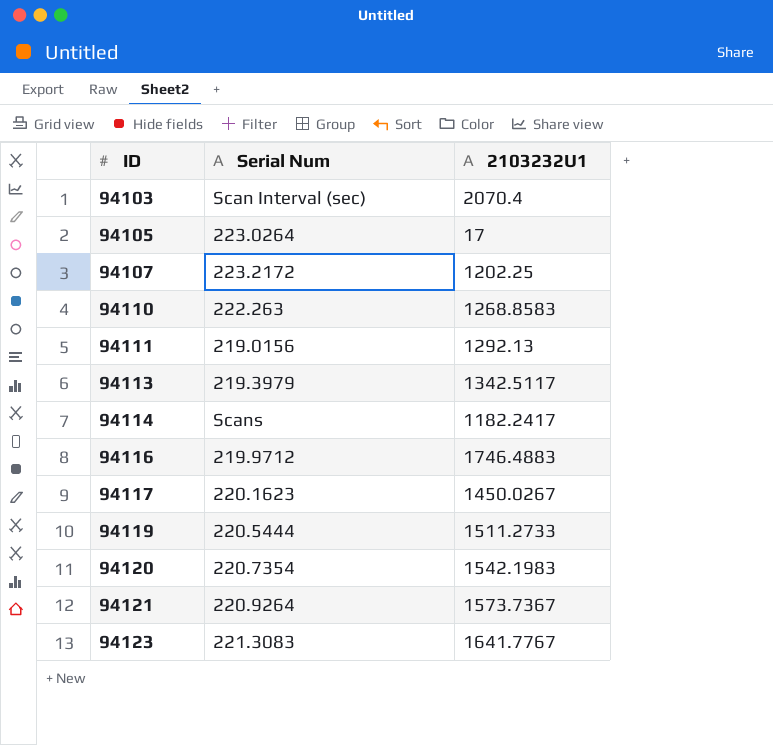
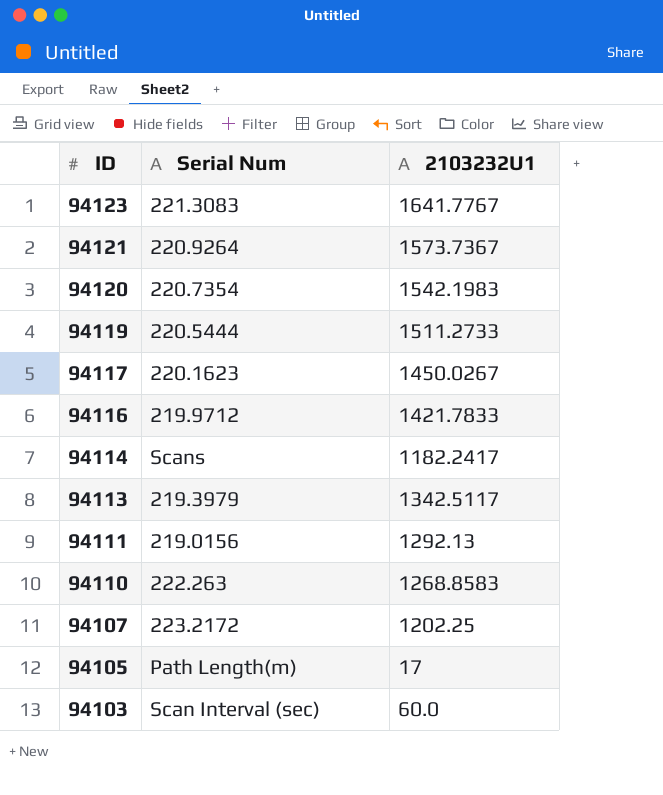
row order: ID ascending -> ID descending
94116 | 2103232U1: 1746.4883 -> 1421.7833
94105 | Serial Num: 223.0264 -> Path Length(m)
94103 | 2103232U1: 2070.4 -> 60.0

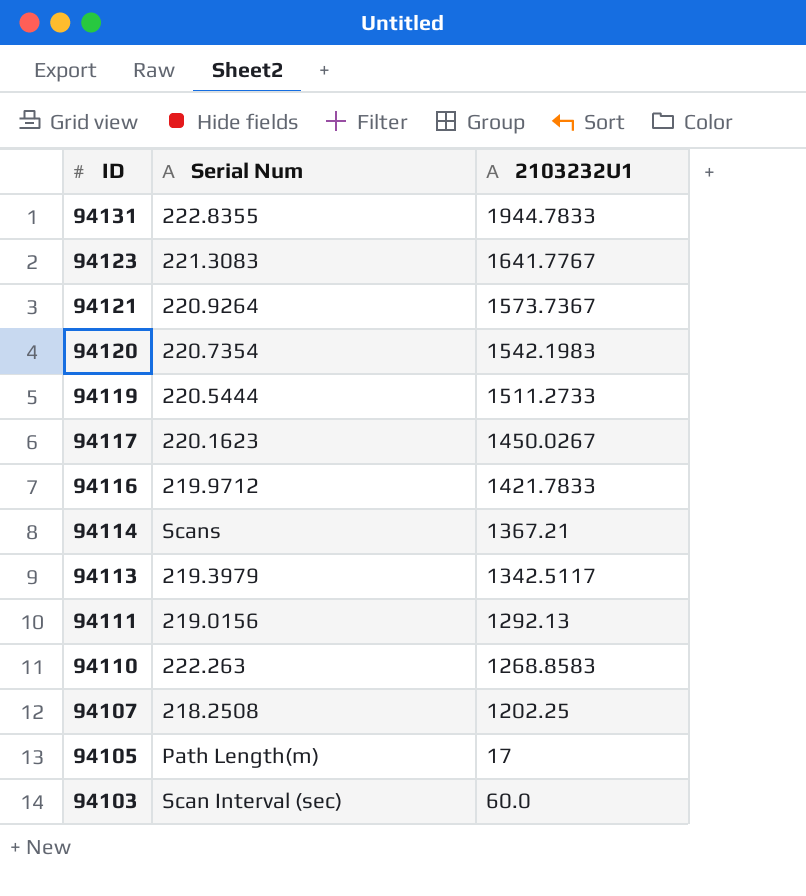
row 94131: none -> 222.8355 | 1944.7833
94114 | 2103232U1: 1182.2417 -> 1367.21
94107 | Serial Num: 223.2172 -> 218.2508

